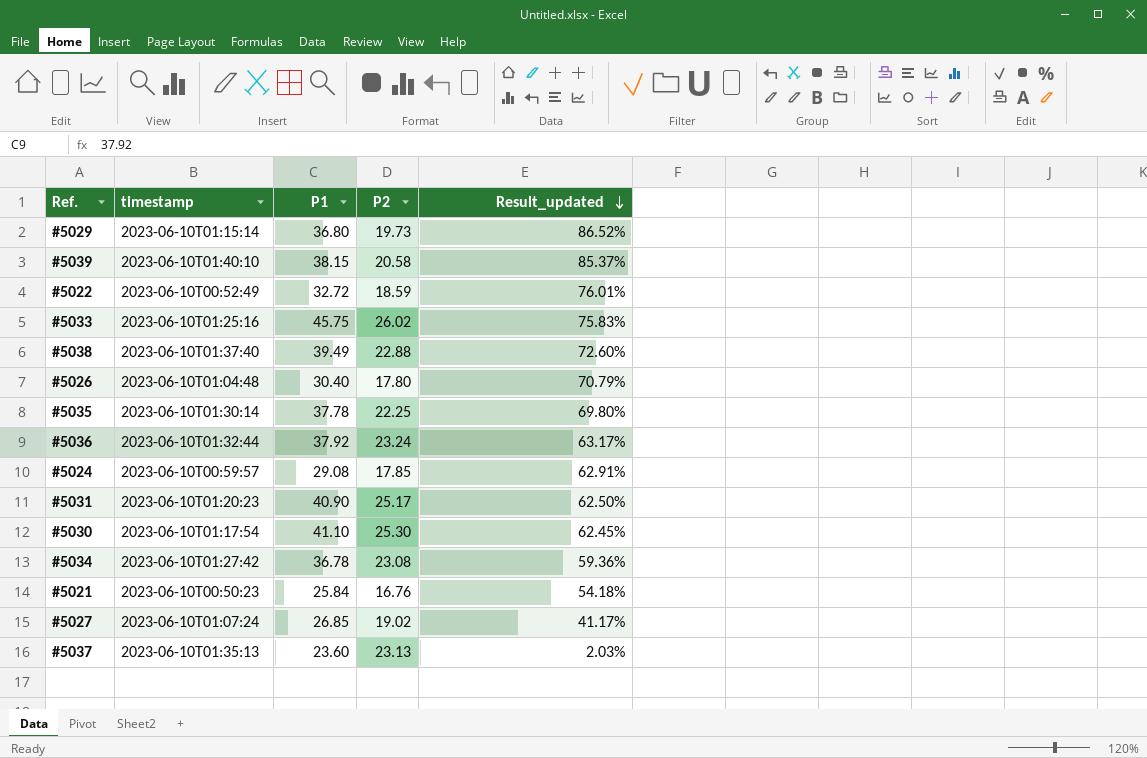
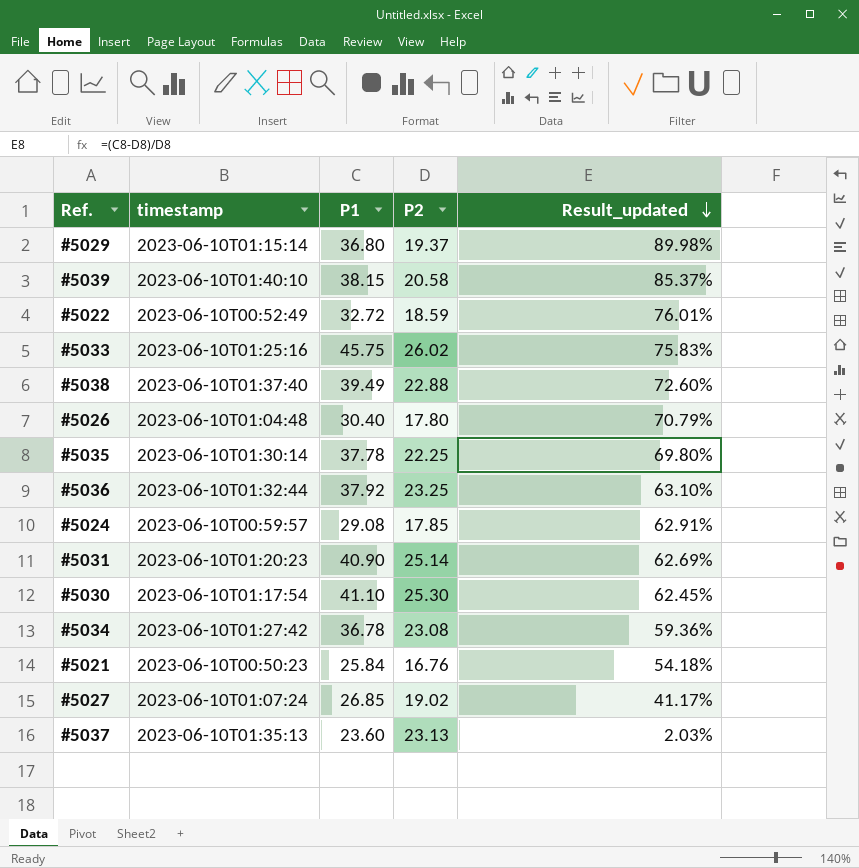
#5029 | P2: 19.73 -> 19.37
#5029 | Result_updated: 86.52% -> 89.98%
#5036 | P2: 23.24 -> 23.25
#5036 | Result_updated: 63.17% -> 63.10%
#5031 | P2: 25.17 -> 25.14
#5031 | Result_updated: 62.50% -> 62.69%

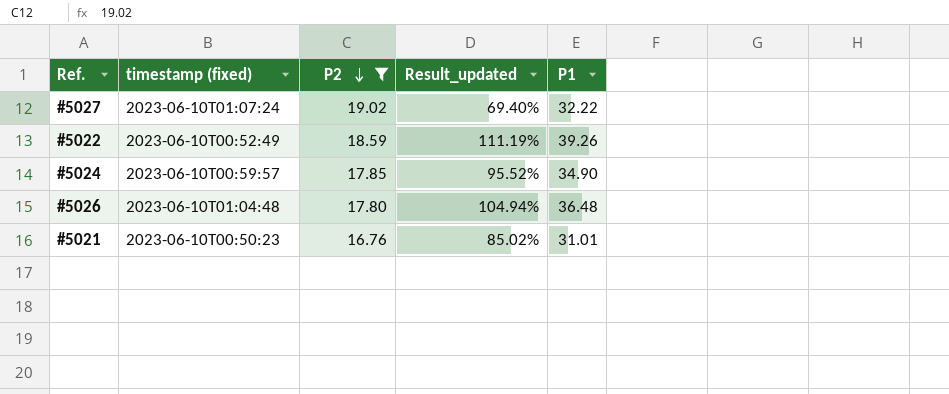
filter: none -> P2 <= 19.02
row order: Result_updated descending -> P2 descending
column name: timestamp -> timestamp (fixed)
column P1 | position: 3 -> 5
#5027 | Result_updated: 41.17% -> 69.40%
#5027 | P1: 26.85 -> 32.22
#5022 | Result_updated: 76.01% -> 111.19%
#5022 | P1: 32.72 -> 39.26
#5024 | Result_updated: 62.91% -> 95.52%
#5024 | P1: 29.08 -> 34.90
#5026 | Result_updated: 70.79% -> 104.94%
#5026 | P1: 30.40 -> 36.48
#5021 | Result_updated: 54.18% -> 85.02%
#5021 | P1: 25.84 -> 31.01

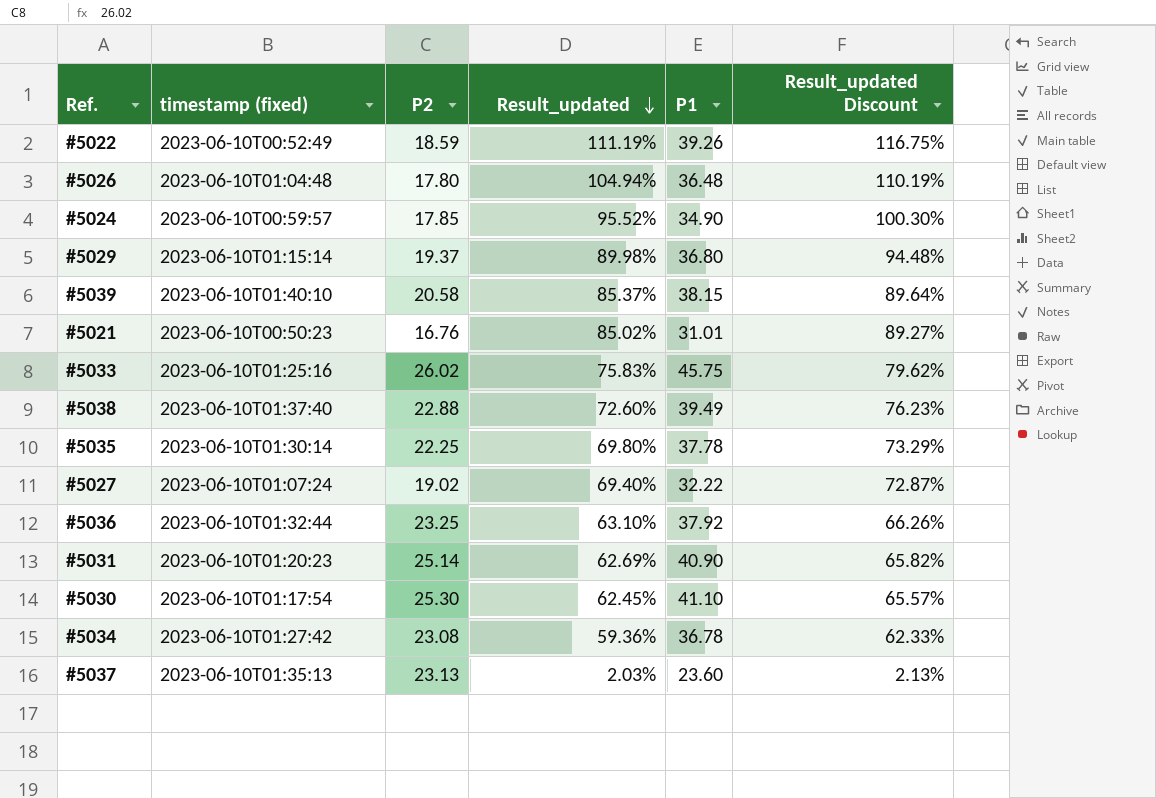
filter: P2 <= 19.02 -> none
row order: P2 descending -> Result_updated descending
column Result_updated Discount | formula: none -> [Result_updated] * 1.05

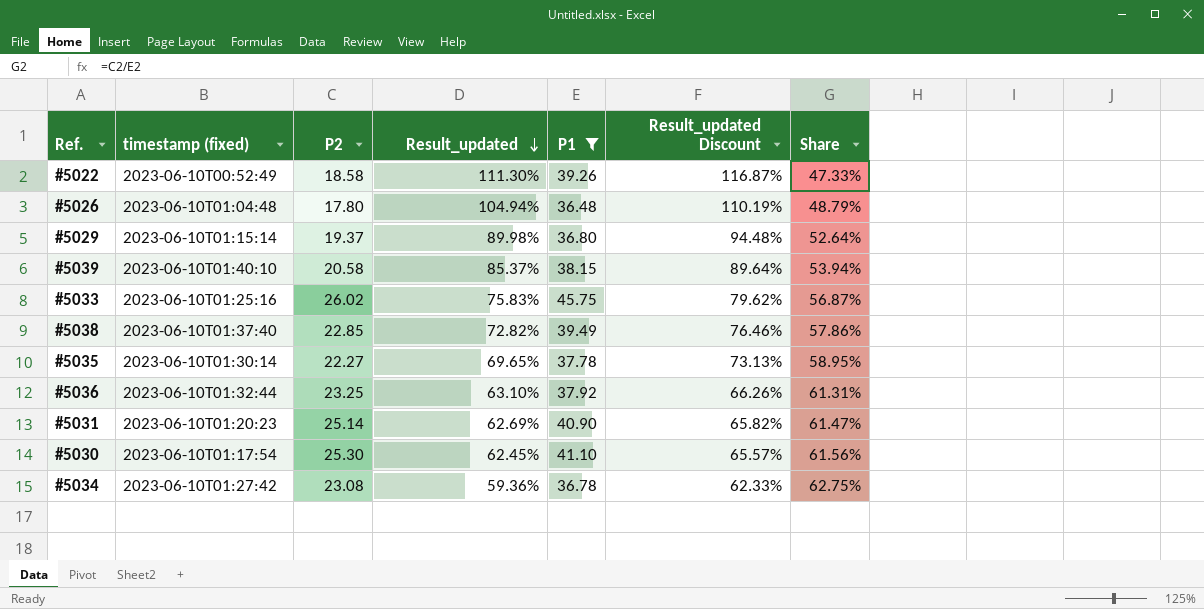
filter: none -> P1 >= 36.48
column Share | formula: none -> [P2] / [P1]
#5022 | P2: 18.59 -> 18.58
#5022 | Result_updated: 111.19% -> 111.30%
#5022 | Result_updated Discount: 116.75% -> 116.87%
#5038 | P2: 22.88 -> 22.85
#5038 | Result_updated: 72.60% -> 72.82%
#5038 | Result_updated Discount: 76.23% -> 76.46%
#5035 | P2: 22.25 -> 22.27
#5035 | Result_updated: 69.80% -> 69.65%
#5035 | Result_updated Discount: 73.29% -> 73.13%

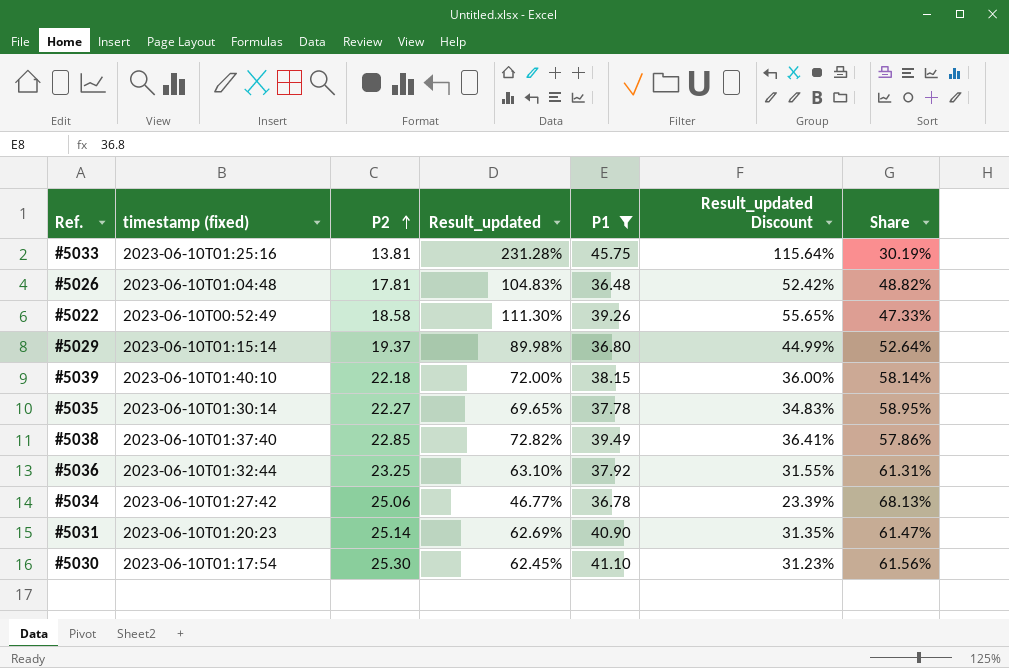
row order: Result_updated descending -> P2 ascending
column Result_updated Discount | formula: [Result_updated] * 1.05 -> [Result_updated] * 0.5
#5033 | P2: 26.02 -> 13.81
#5033 | Result_updated: 75.83% -> 231.28%
#5033 | Share: 56.87% -> 30.19%
#5026 | P2: 17.80 -> 17.81
#5026 | Result_updated: 104.94% -> 104.83%
#5026 | Share: 48.79% -> 48.82%
#5039 | P2: 20.58 -> 22.18
#5039 | Result_updated: 85.37% -> 72.00%
#5039 | Share: 53.94% -> 58.14%
#5034 | P2: 23.08 -> 25.06
#5034 | Result_updated: 59.36% -> 46.77%
#5034 | Share: 62.75% -> 68.13%

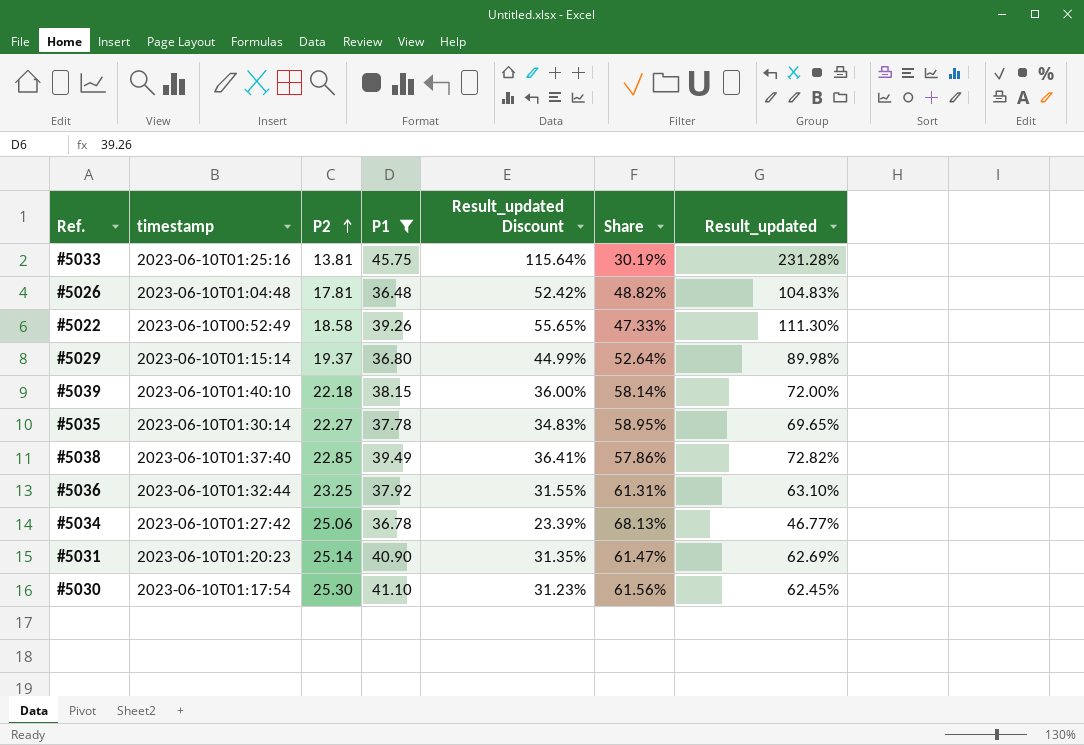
column name: timestamp (fixed) -> timestamp
column Result_updated | position: 4 -> 7

